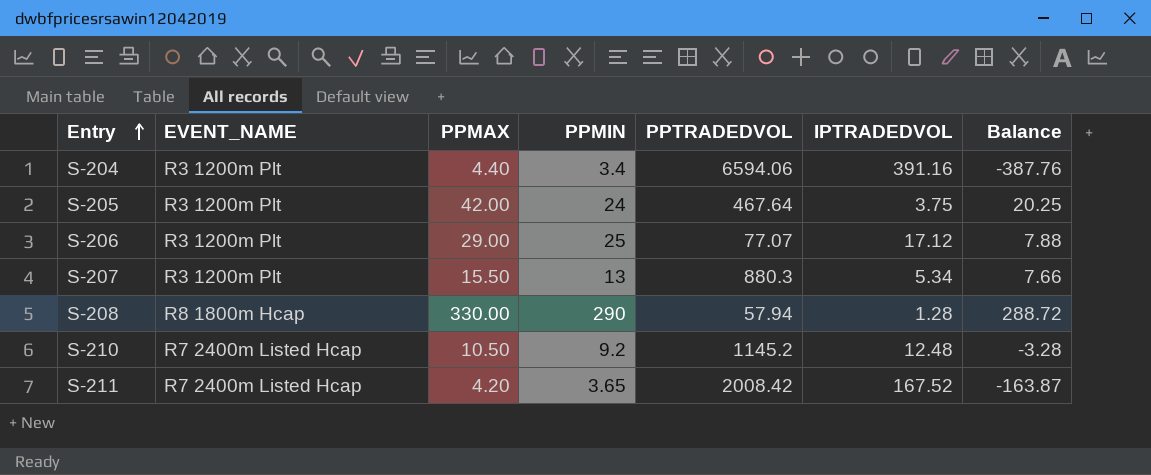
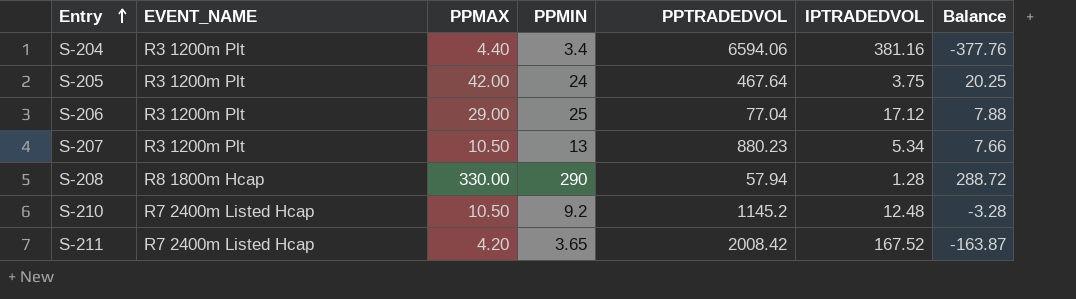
S-204 | IPTRADEDVOL: 391.16 -> 381.16
S-204 | Balance: -387.76 -> -377.76
S-206 | PPTRADEDVOL: 77.07 -> 77.04
S-207 | PPMAX: 15.50 -> 10.50
S-207 | PPTRADEDVOL: 880.3 -> 880.23

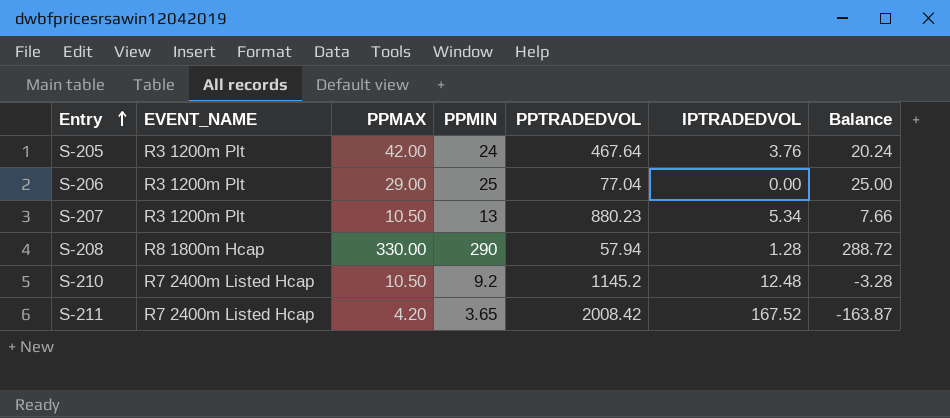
row S-204: R3 1200m Plt | 4.40 | 3.4 | 6594.06 | 381.16 | -377.76 -> none
S-205 | IPTRADEDVOL: 3.75 -> 3.76
S-205 | Balance: 20.25 -> 20.24
S-206 | IPTRADEDVOL: 17.12 -> 0.00
S-206 | Balance: 7.88 -> 25.00

